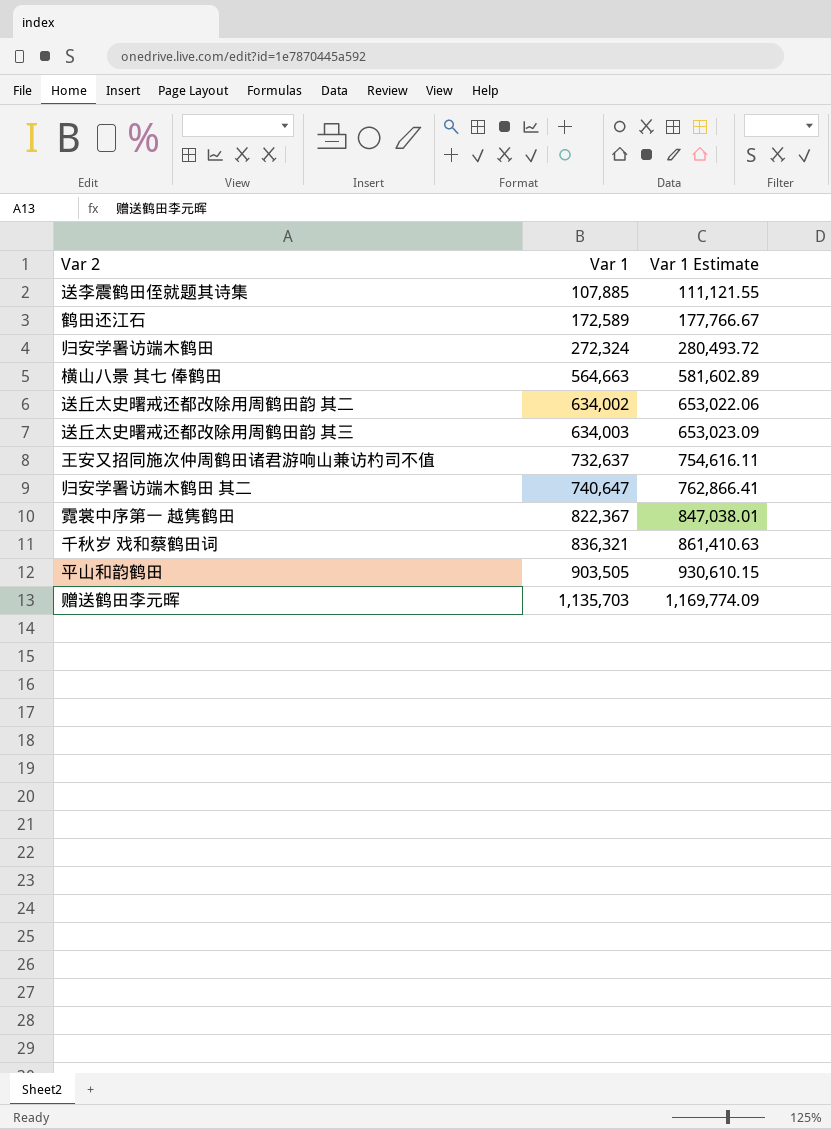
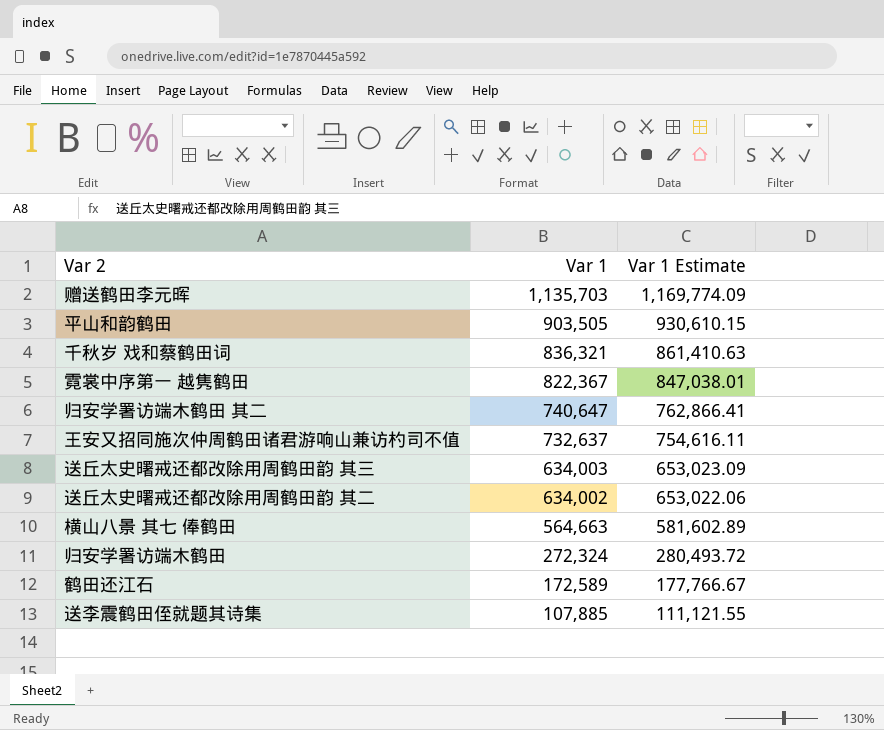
row order: Var 1 ascending -> Var 1 descending

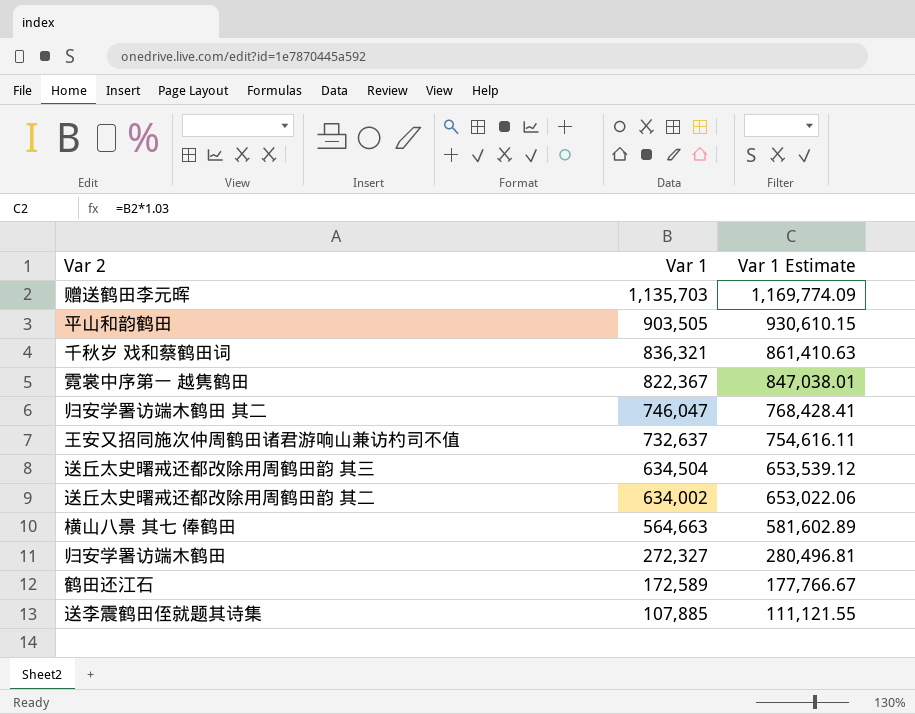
归安学署访端木鹤田 其二 | Var 1: 740,647 -> 746,047
归安学署访端木鹤田 其二 | Var 1 Estimate: 762,866.41 -> 768,428.41
送丘太史曙戒还都改除用周鹤田韵 其三 | Var 1: 634,003 -> 634,504
送丘太史曙戒还都改除用周鹤田韵 其三 | Var 1 Estimate: 653,023.09 -> 653,539.12
归安学署访端木鹤田 | Var 1: 272,324 -> 272,327
归安学署访端木鹤田 | Var 1 Estimate: 280,493.72 -> 280,496.81

